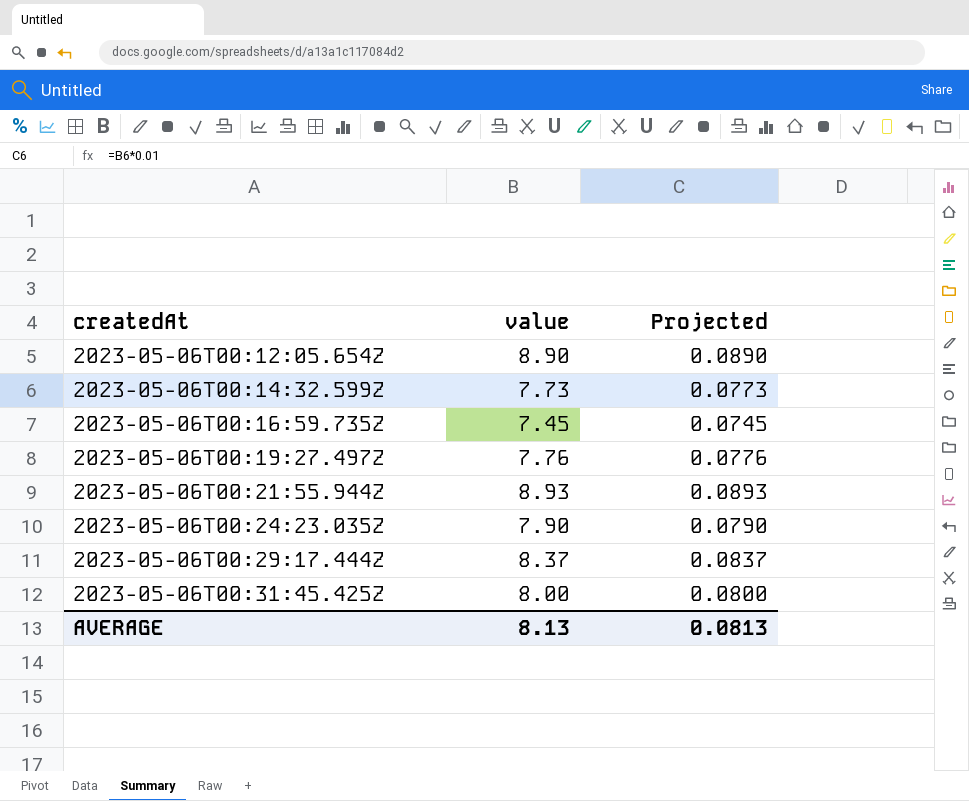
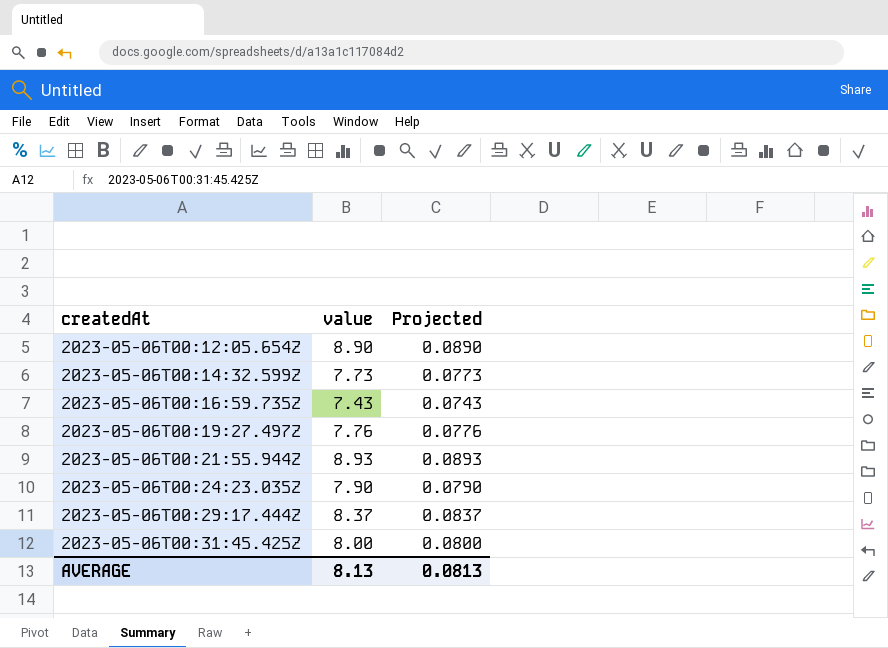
2023-05-06T00:16:59.735Z | value: 7.45 -> 7.43
2023-05-06T00:16:59.735Z | Projected: 0.0745 -> 0.0743

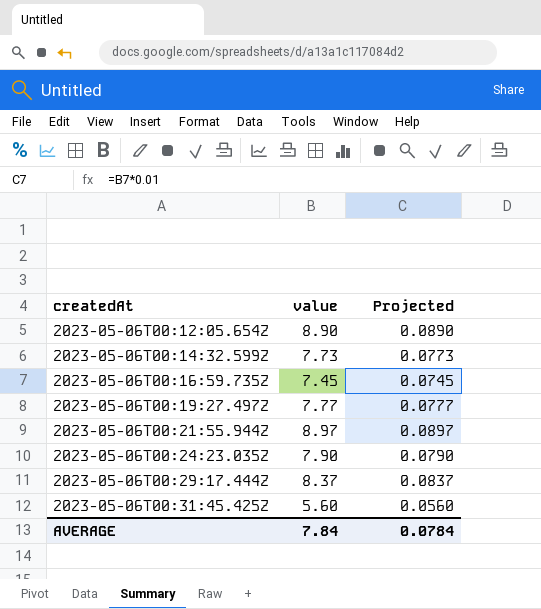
2023-05-06T00:16:59.735Z | value: 7.43 -> 7.45
2023-05-06T00:16:59.735Z | Projected: 0.0743 -> 0.0745
2023-05-06T00:19:27.497Z | value: 7.76 -> 7.77
2023-05-06T00:19:27.497Z | Projected: 0.0776 -> 0.0777
2023-05-06T00:21:55.944Z | value: 8.93 -> 8.97
2023-05-06T00:21:55.944Z | Projected: 0.0893 -> 0.0897
2023-05-06T00:31:45.425Z | value: 8.00 -> 5.60
2023-05-06T00:31:45.425Z | Projected: 0.0800 -> 0.0560
AVERAGE | value: 8.13 -> 7.84
AVERAGE | Projected: 0.0813 -> 0.0784

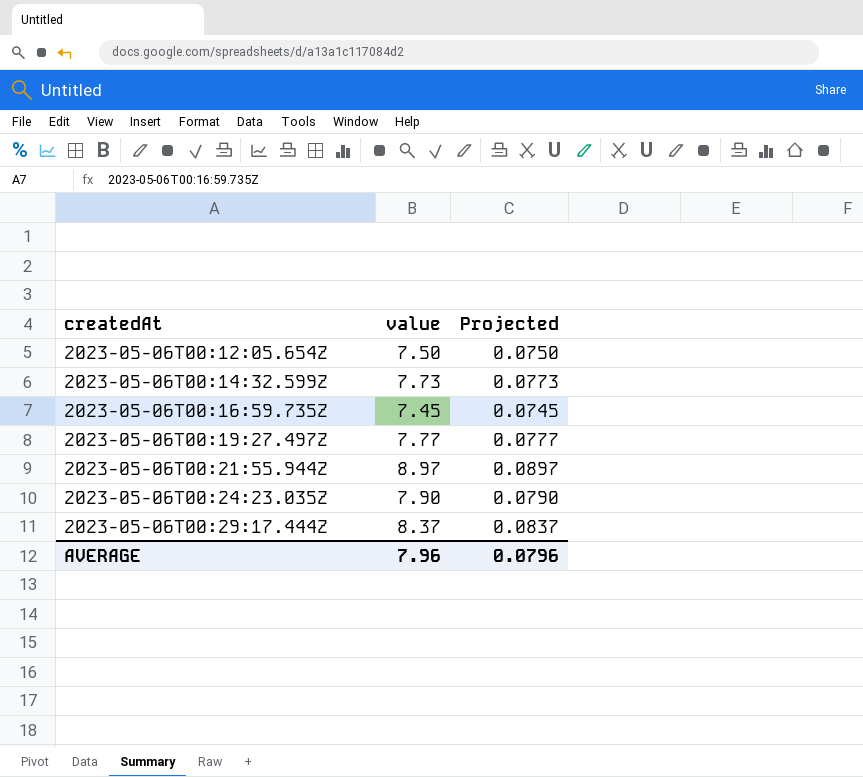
row 2023-05-06T00:31:45.425Z: 5.60 | 0.0560 -> none
2023-05-06T00:12:05.654Z | value: 8.90 -> 7.50
2023-05-06T00:12:05.654Z | Projected: 0.0890 -> 0.0750
AVERAGE | value: 7.84 -> 7.96
AVERAGE | Projected: 0.0784 -> 0.0796

